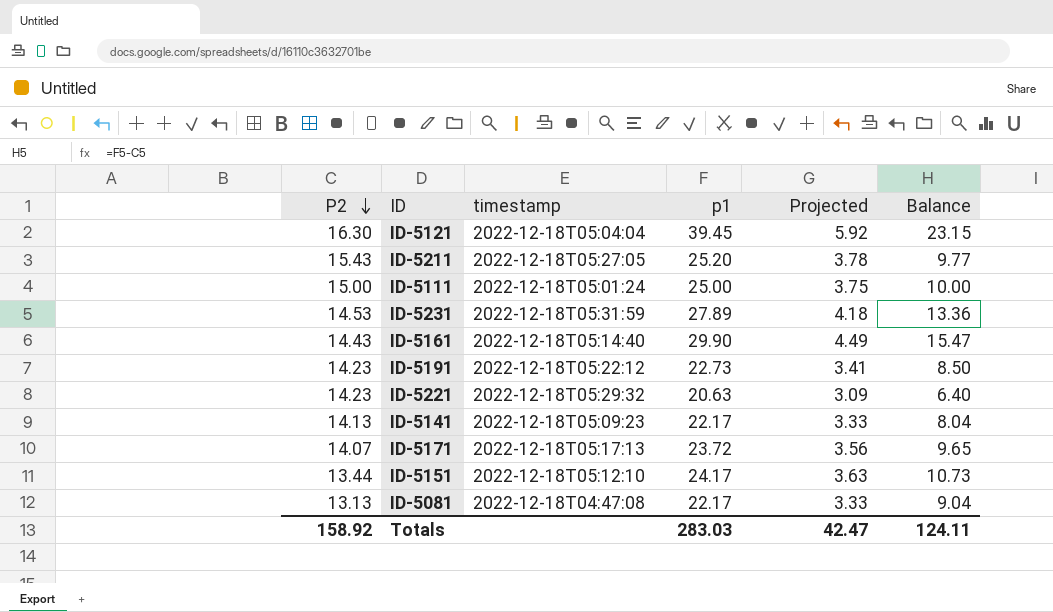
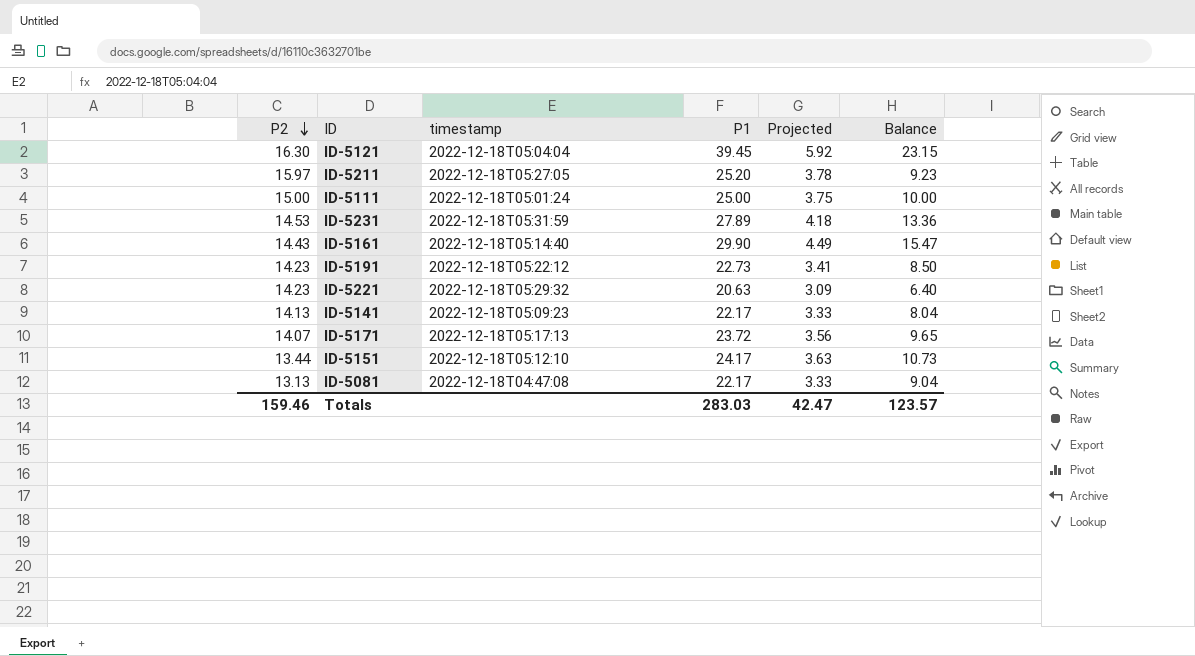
column name: p1 -> P1
ID-5211 | P2: 15.43 -> 15.97
ID-5211 | Balance: 9.77 -> 9.23
Totals | P2: 158.92 -> 159.46
Totals | Balance: 124.11 -> 123.57

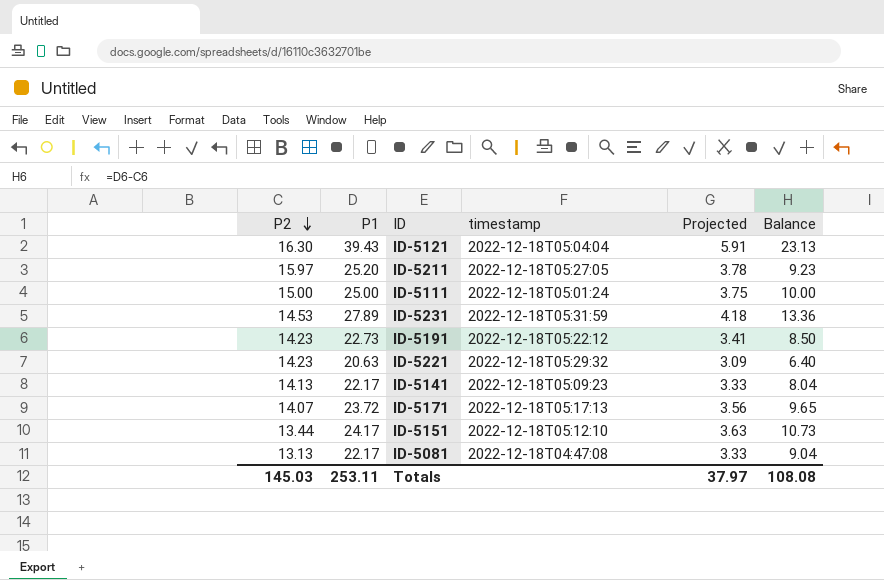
column P1 | position: 4 -> 2
row ID-5161: 14.43 | 2022-12-18T05:14:40 | 29.90 | 4.49 | 15.47 -> none
ID-5121 | P1: 39.45 -> 39.43
ID-5121 | Projected: 5.92 -> 5.91
ID-5121 | Balance: 23.15 -> 23.13
Totals | P2: 159.46 -> 145.03
Totals | P1: 283.03 -> 253.11
Totals | Projected: 42.47 -> 37.97
Totals | Balance: 123.57 -> 108.08

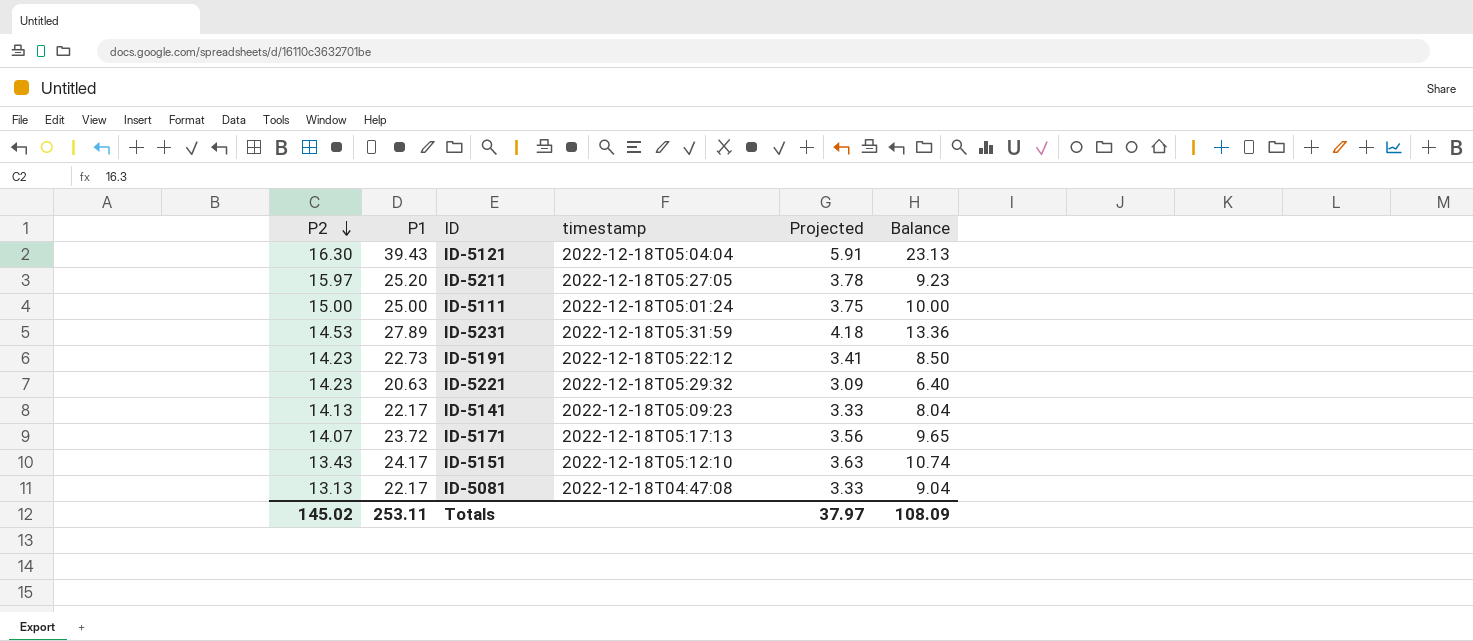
ID-5151 | P2: 13.44 -> 13.43
ID-5151 | Balance: 10.73 -> 10.74
Totals | P2: 145.03 -> 145.02
Totals | Balance: 108.08 -> 108.09

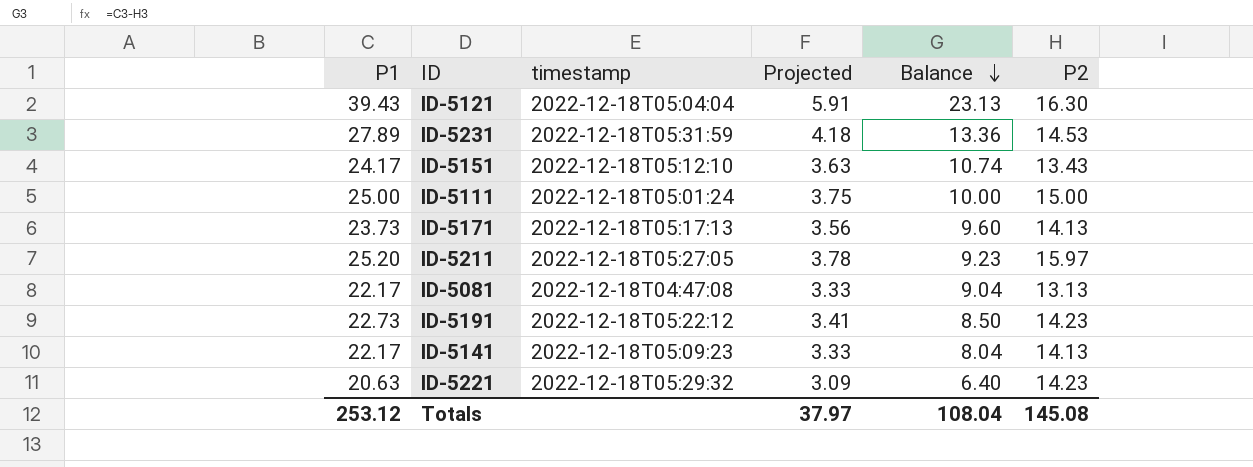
row order: P2 descending -> Balance descending
column P2 | position: 1 -> 6
ID-5171 | P1: 23.72 -> 23.73
ID-5171 | Balance: 9.65 -> 9.60
ID-5171 | P2: 14.07 -> 14.13
Totals | P1: 253.11 -> 253.12
Totals | Balance: 108.09 -> 108.04
Totals | P2: 145.02 -> 145.08

